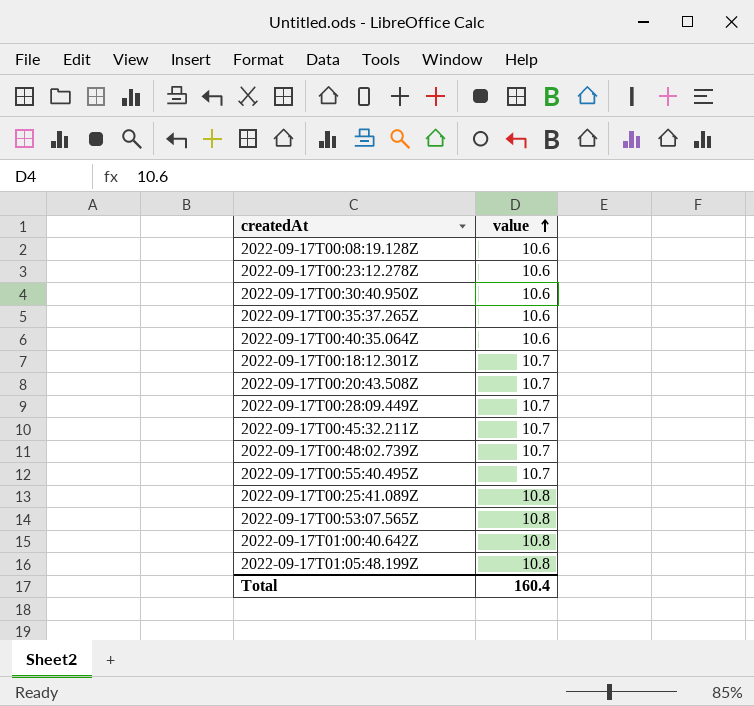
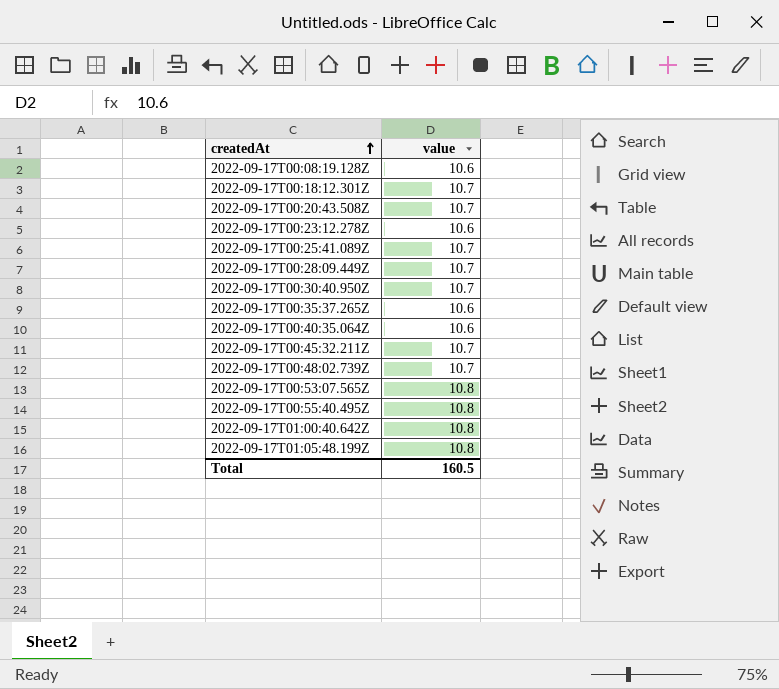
row order: value ascending -> createdAt ascending
2022-09-17T00:25:41.089Z | value: 10.8 -> 10.7
2022-09-17T00:30:40.950Z | value: 10.6 -> 10.7
2022-09-17T00:55:40.495Z | value: 10.7 -> 10.8
Total | value: 160.4 -> 160.5

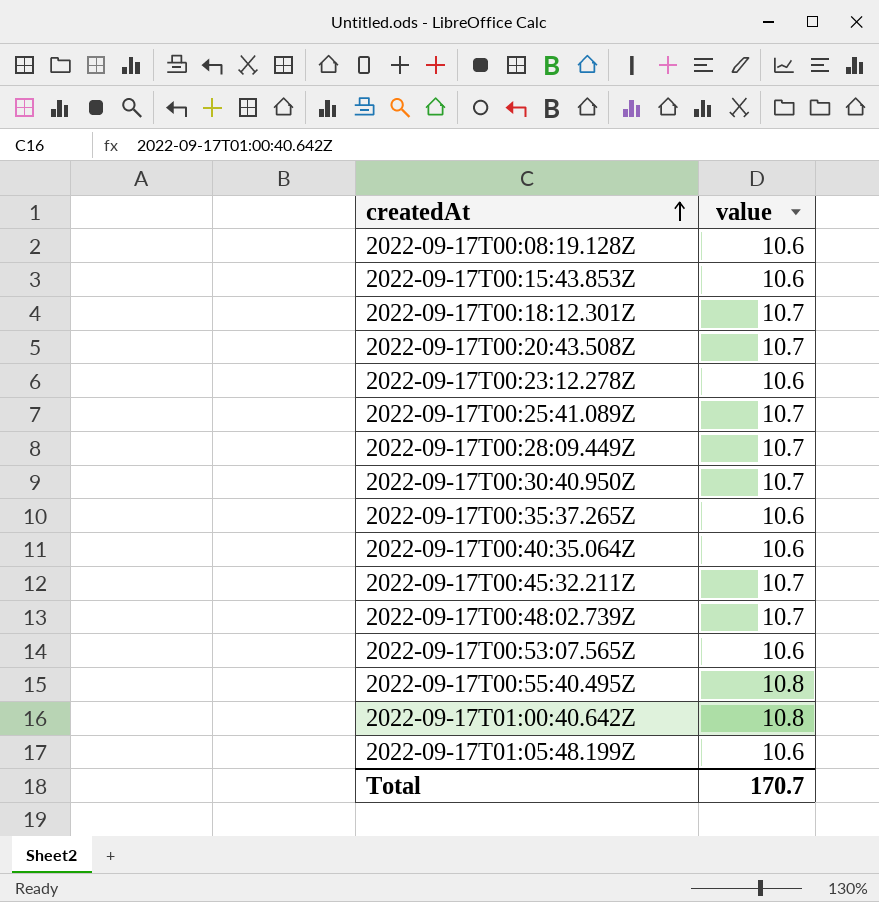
row 2022-09-17T00:15:43.853Z: none -> 10.6
2022-09-17T00:53:07.565Z | value: 10.8 -> 10.6
2022-09-17T01:05:48.199Z | value: 10.8 -> 10.6
Total | value: 160.5 -> 170.7

